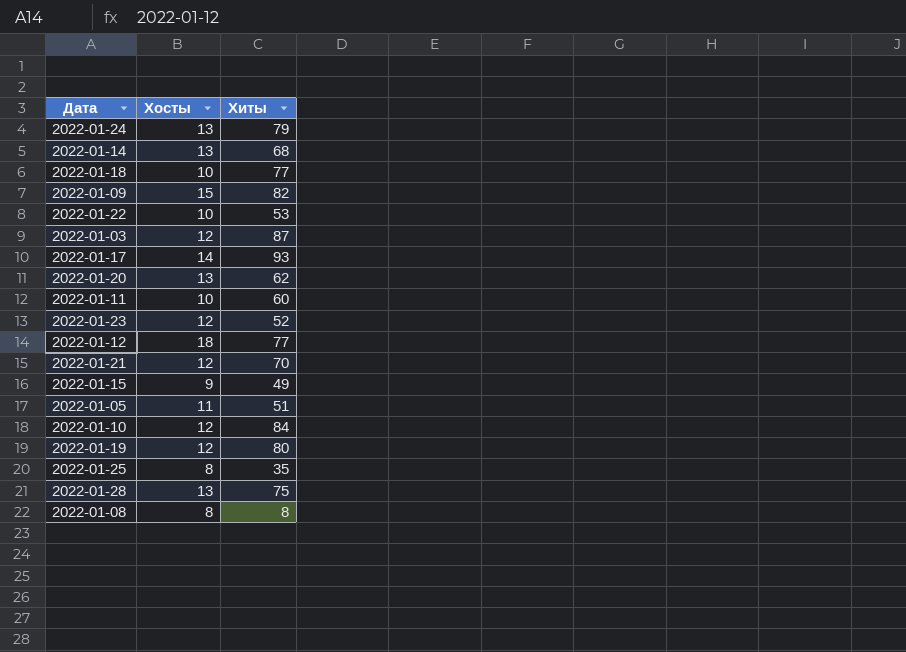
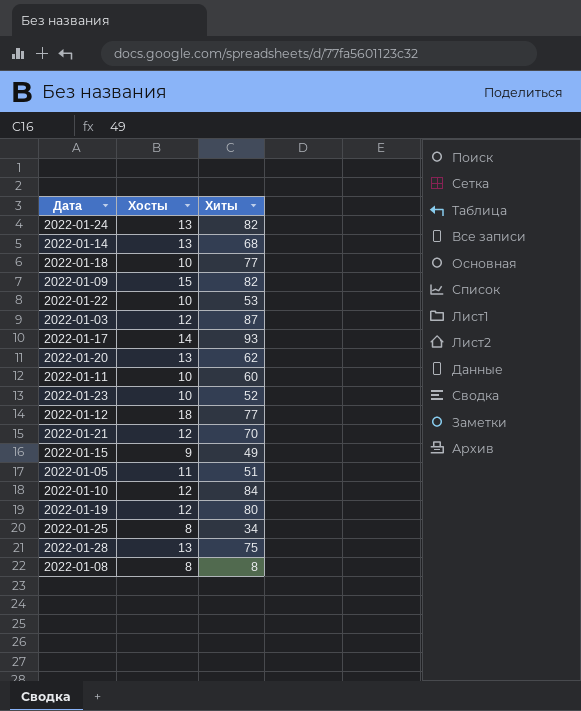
2022-01-24 | Хиты: 79 -> 82
2022-01-23 | Хосты: 12 -> 10
2022-01-25 | Хиты: 35 -> 34

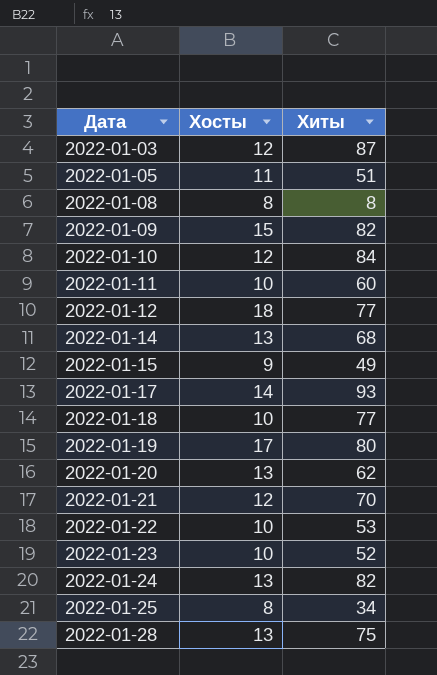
row order: none -> Дата ascending
2022-01-19 | Хосты: 12 -> 17

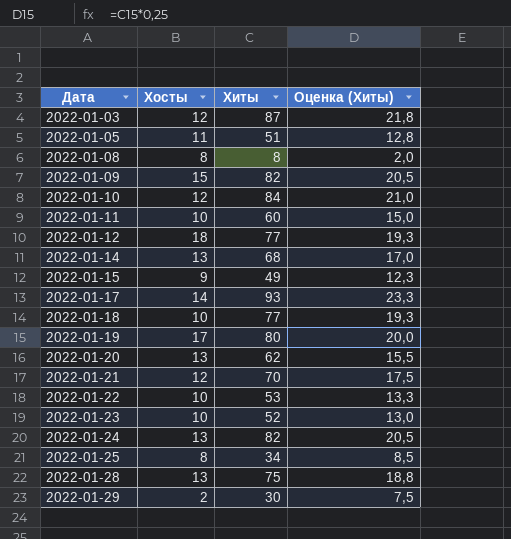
column Оценка (Хиты) | formula: none -> [Хиты] * 0,25
row 2022-01-29: none -> 2 | 30 | 7,5

